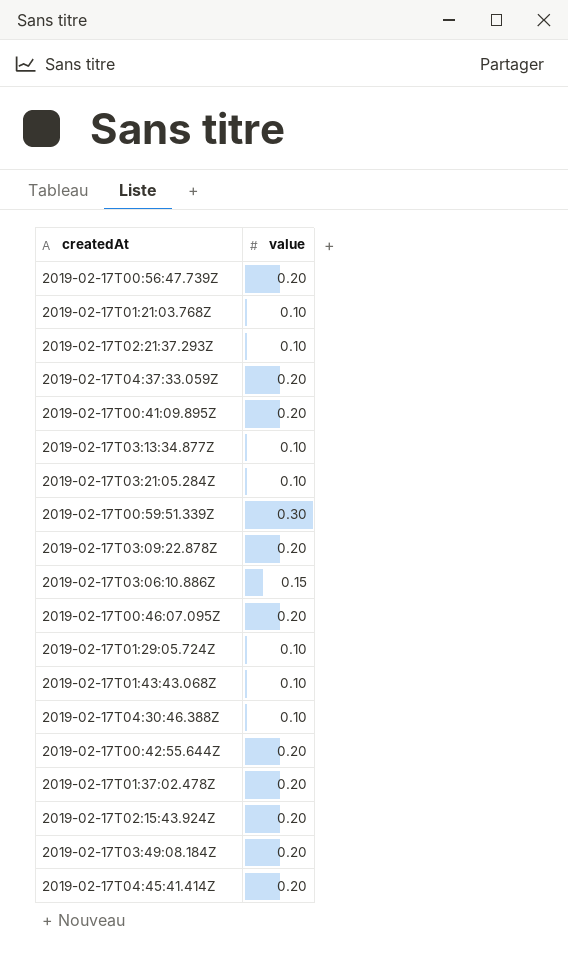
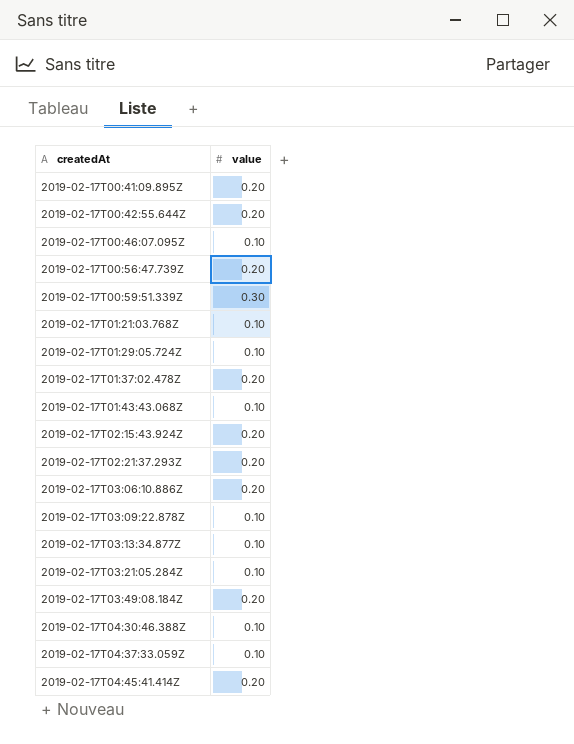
row order: none -> createdAt ascending
2019-02-17T00:46:07.095Z | value: 0.20 -> 0.10
2019-02-17T02:21:37.293Z | value: 0.10 -> 0.20
2019-02-17T03:06:10.886Z | value: 0.15 -> 0.20
2019-02-17T03:09:22.878Z | value: 0.20 -> 0.10
2019-02-17T04:37:33.059Z | value: 0.20 -> 0.10

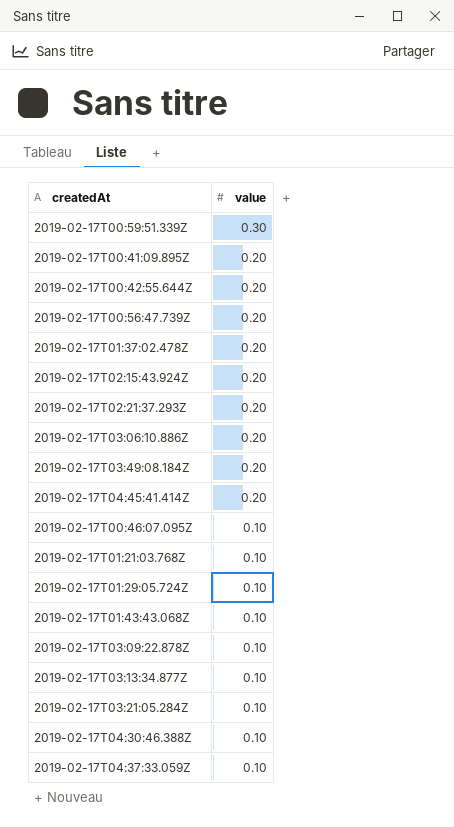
row order: createdAt ascending -> value descending

